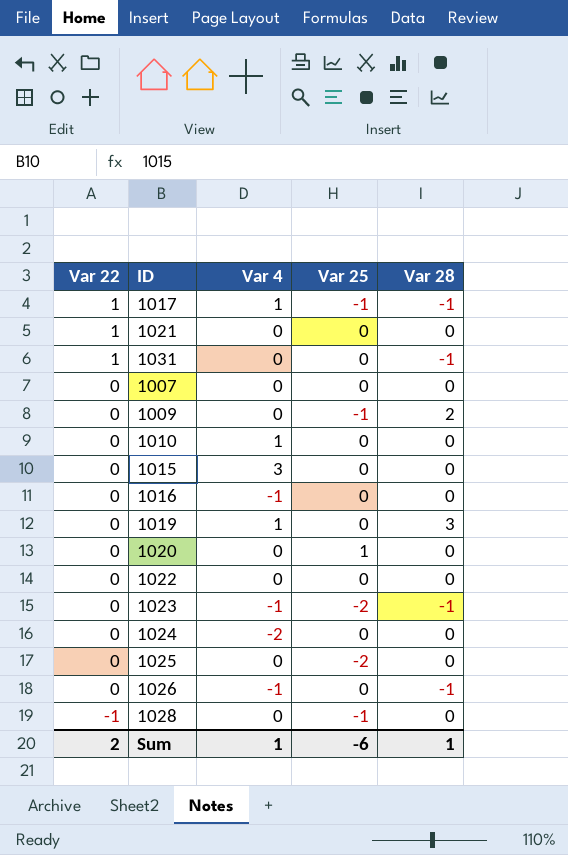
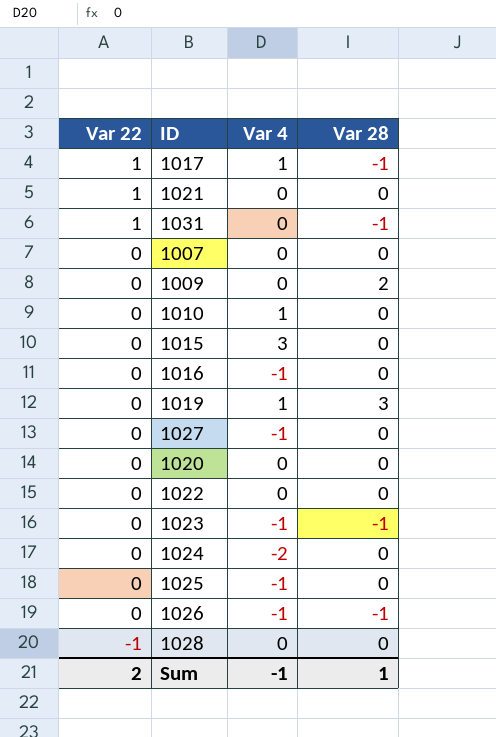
column Var 25 | position: 4 -> none
row 1027: none -> 0 | -1 | 0
1025 | Var 4: 0 -> -1
Sum | Var 4: 1 -> -1

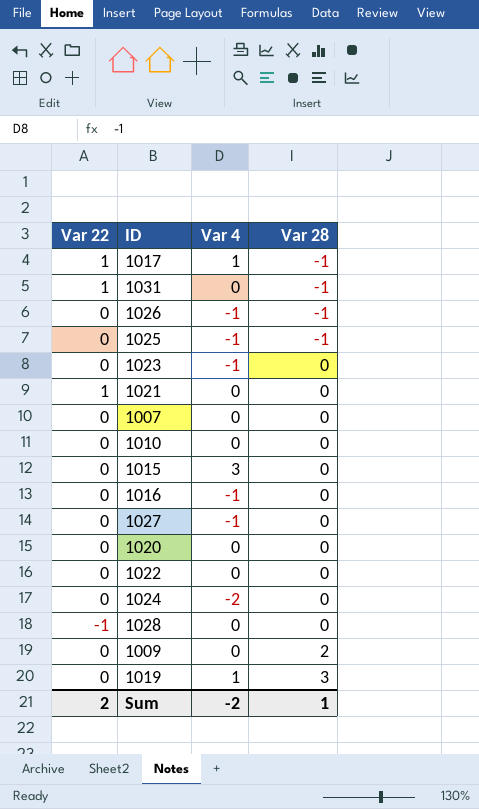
row order: Var 22 descending -> Var 28 ascending
1025 | Var 28: 0 -> -1
1023 | Var 28: -1 -> 0
1010 | Var 4: 1 -> 0
Sum | Var 4: -1 -> -2

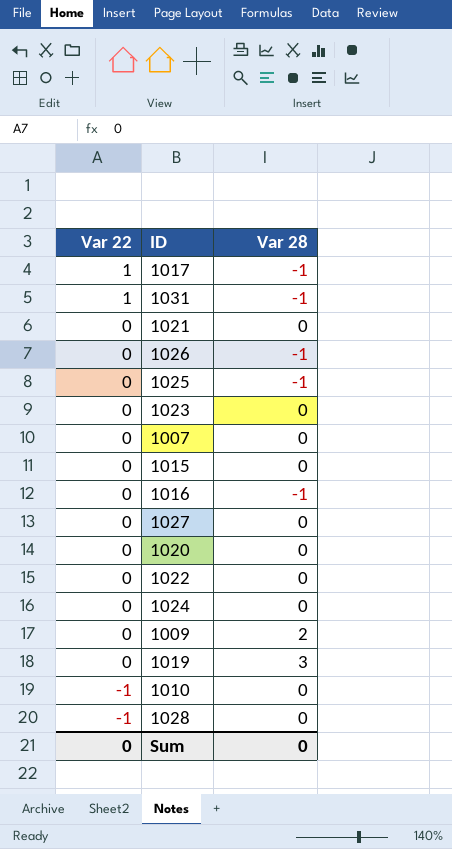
row order: Var 28 ascending -> Var 22 descending
column Var 4 | position: 3 -> none
1021 | Var 22: 1 -> 0
1016 | Var 28: 0 -> -1
1010 | Var 22: 0 -> -1
Sum | Var 22: 2 -> 0
Sum | Var 28: 1 -> 0

